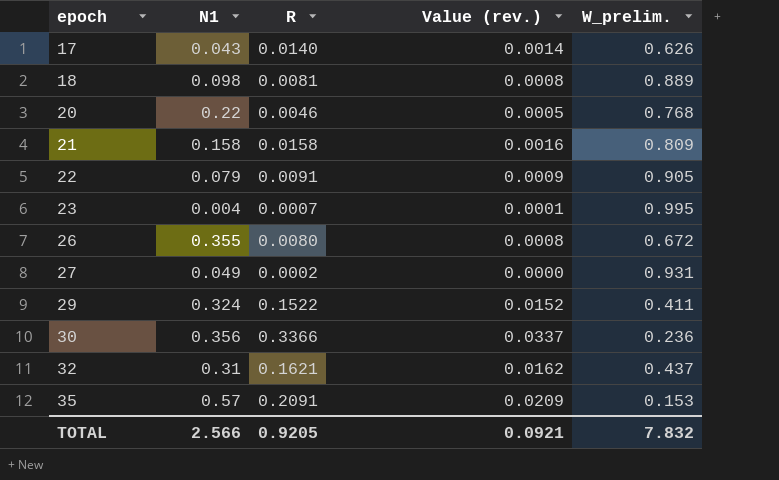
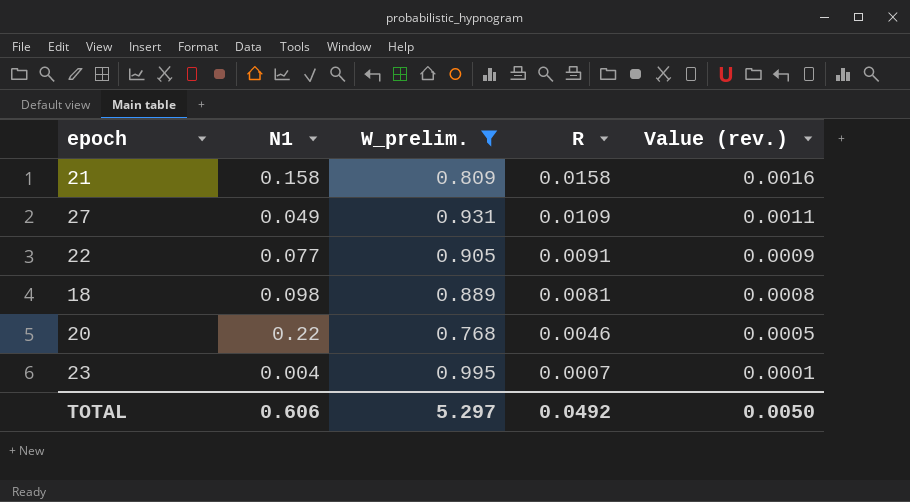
filter: none -> W_prelim. >= 0.768
row order: epoch ascending -> R descending
column W_prelim. | position: 5 -> 3
27 | R: 0.0002 -> 0.0109
27 | Value (rev.): 0.0000 -> 0.0011
22 | N1: 0.079 -> 0.077
TOTAL | N1: 2.566 -> 0.606
TOTAL | W_prelim.: 7.832 -> 5.297
TOTAL | R: 0.9205 -> 0.0492
TOTAL | Value (rev.): 0.0921 -> 0.0050

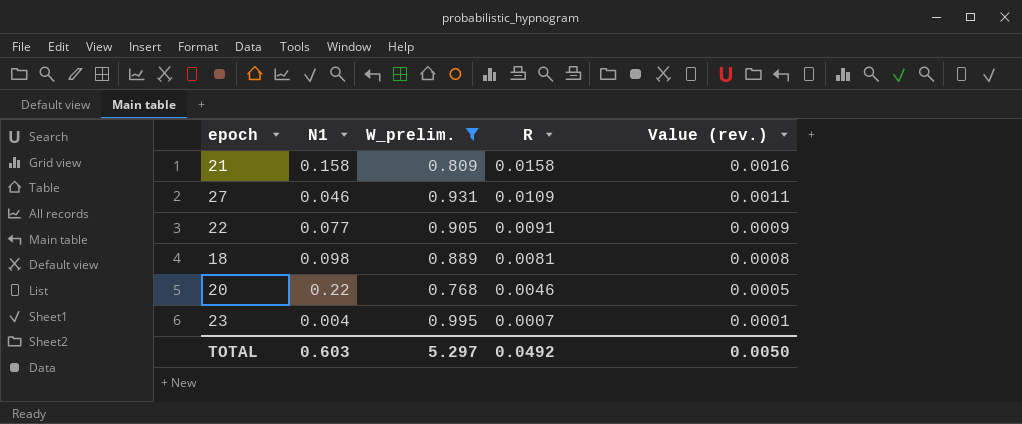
27 | N1: 0.049 -> 0.046
TOTAL | N1: 0.606 -> 0.603

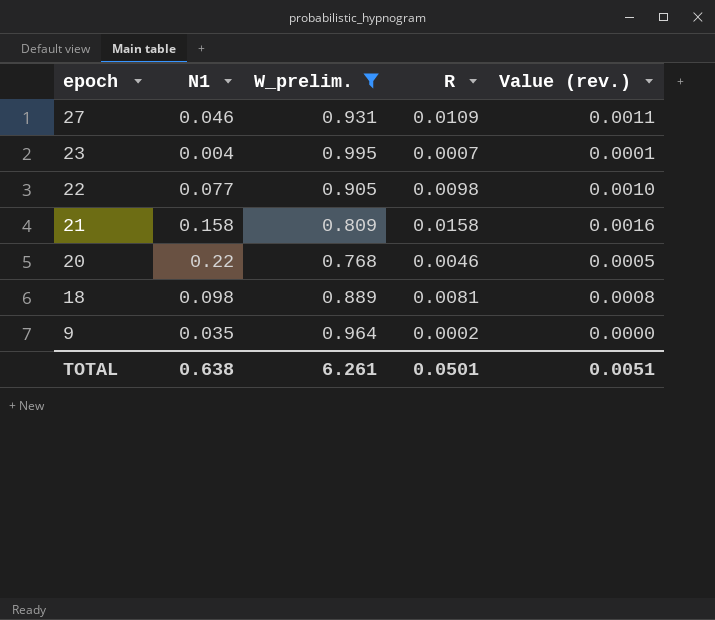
row order: R descending -> epoch descending
22 | R: 0.0091 -> 0.0098
22 | Value (rev.): 0.0009 -> 0.0010
row 9: none -> 0.035 | 0.964 | 0.0002 | 0.0000
TOTAL | N1: 0.603 -> 0.638
TOTAL | W_prelim.: 5.297 -> 6.261
TOTAL | R: 0.0492 -> 0.0501
TOTAL | Value (rev.): 0.0050 -> 0.0051

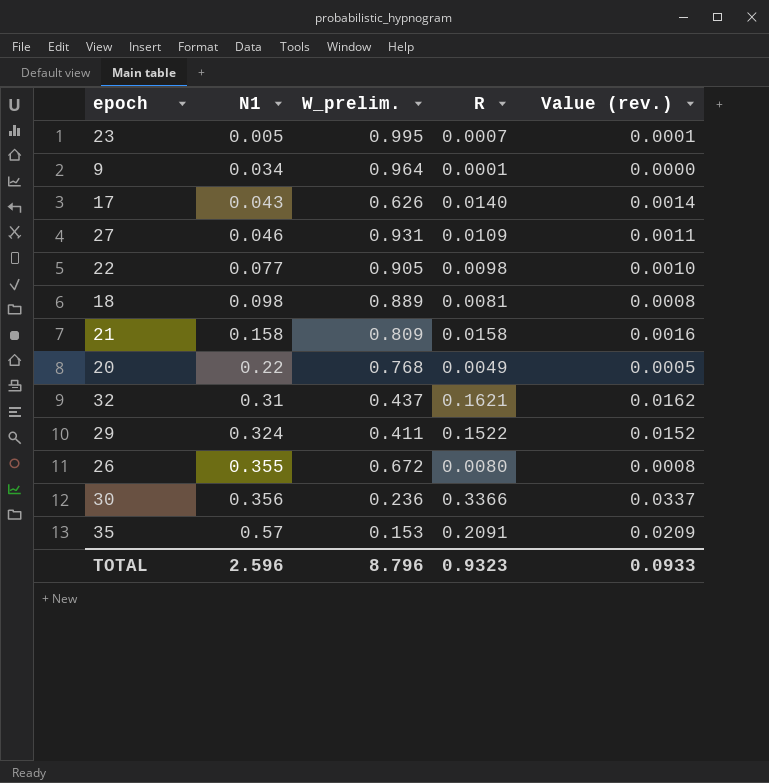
filter: W_prelim. >= 0.768 -> none
row order: epoch descending -> N1 ascending
23 | N1: 0.004 -> 0.005
9 | N1: 0.035 -> 0.034
9 | R: 0.0002 -> 0.0001
20 | R: 0.0046 -> 0.0049
TOTAL | N1: 0.638 -> 2.596
TOTAL | W_prelim.: 6.261 -> 8.796
TOTAL | R: 0.0501 -> 0.9323
TOTAL | Value (rev.): 0.0051 -> 0.0933

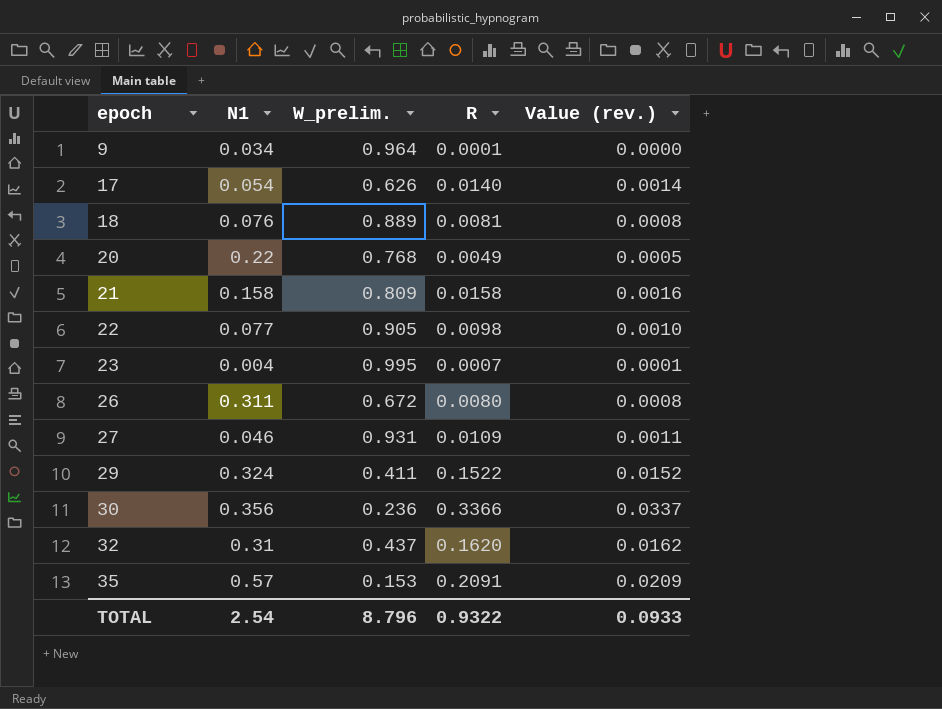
row order: N1 ascending -> epoch ascending
17 | N1: 0.043 -> 0.054
18 | N1: 0.098 -> 0.076
23 | N1: 0.005 -> 0.004
26 | N1: 0.355 -> 0.311
32 | R: 0.1621 -> 0.1620
TOTAL | N1: 2.596 -> 2.54
TOTAL | R: 0.9323 -> 0.9322

